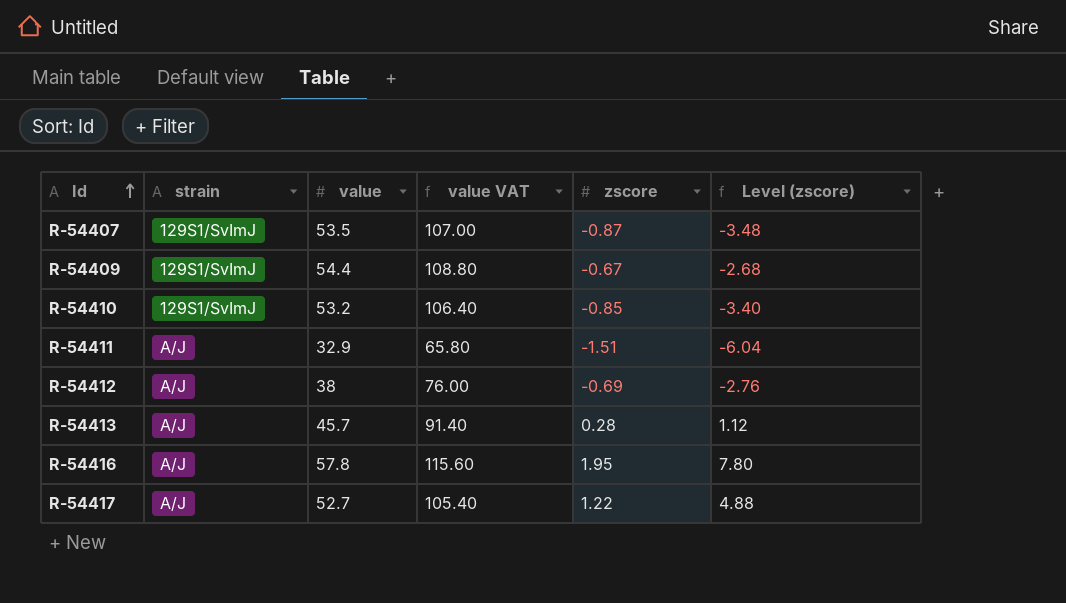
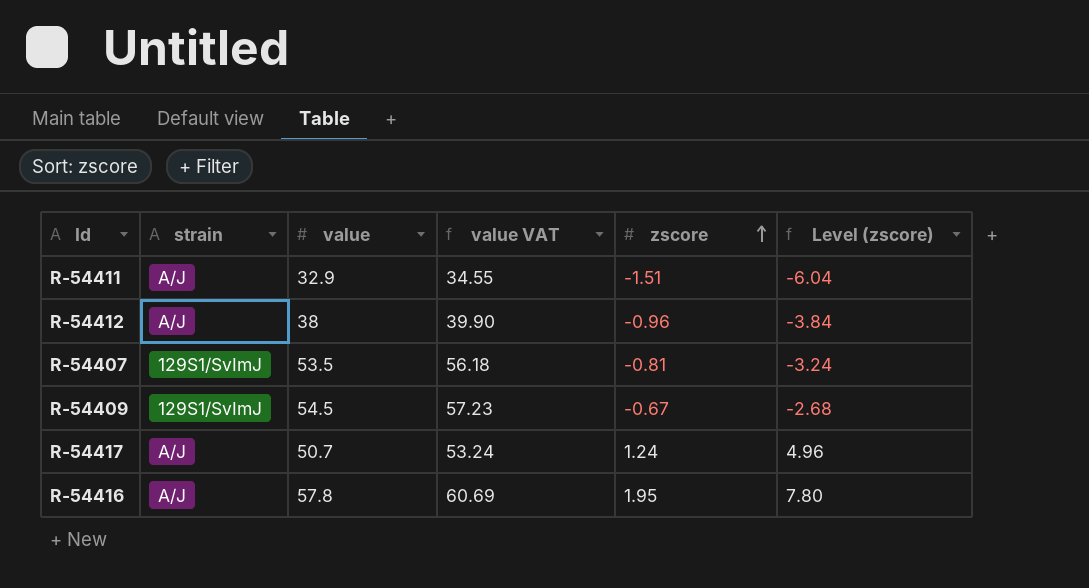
row order: Id ascending -> zscore ascending
column value VAT | formula: [value] * 2 -> [value] * 1.05
row R-54410: 129S1/SvImJ | 53.2 | 106.40 | -0.85 | -3.40 -> none
row R-54413: A/J | 45.7 | 91.40 | 0.28 | 1.12 -> none
R-54412 | zscore: -0.69 -> -0.96
R-54412 | Level (zscore): -2.76 -> -3.84
R-54407 | zscore: -0.87 -> -0.81
R-54407 | Level (zscore): -3.48 -> -3.24
R-54409 | value: 54.4 -> 54.5
R-54417 | value: 52.7 -> 50.7
R-54417 | zscore: 1.22 -> 1.24
R-54417 | Level (zscore): 4.88 -> 4.96

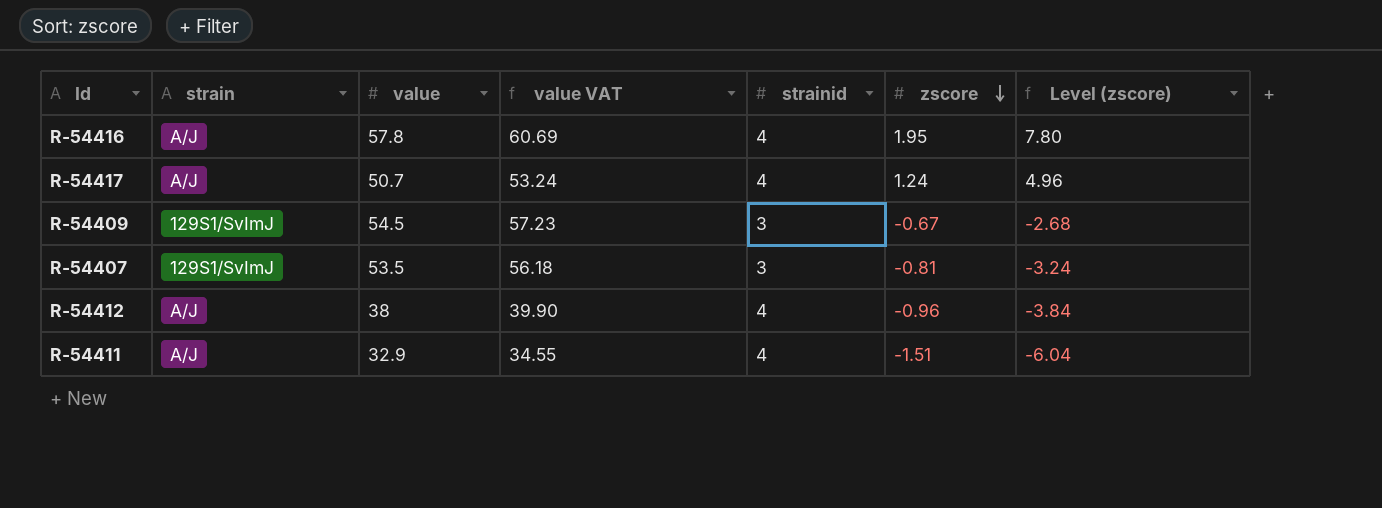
row order: zscore ascending -> zscore descending
column strainid | position: none -> 5

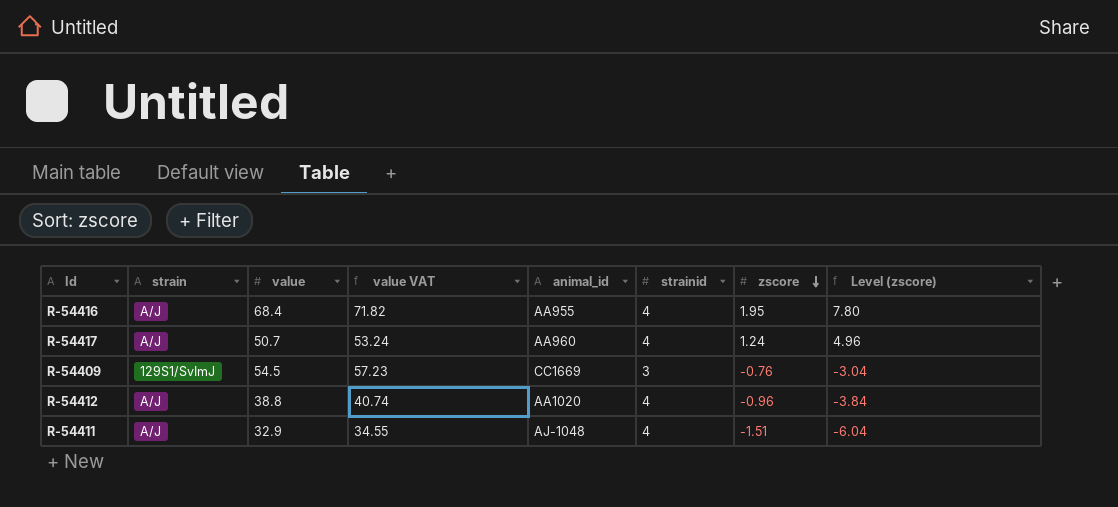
column animal_id | position: none -> 5
row R-54407: 129S1/SvImJ | 53.5 | 56.18 | 3 | -0.81 | -3.24 -> none
R-54416 | value: 57.8 -> 68.4
R-54416 | value VAT: 60.69 -> 71.82
R-54409 | zscore: -0.67 -> -0.76
R-54409 | Level (zscore): -2.68 -> -3.04
R-54412 | value: 38 -> 38.8
R-54412 | value VAT: 39.90 -> 40.74

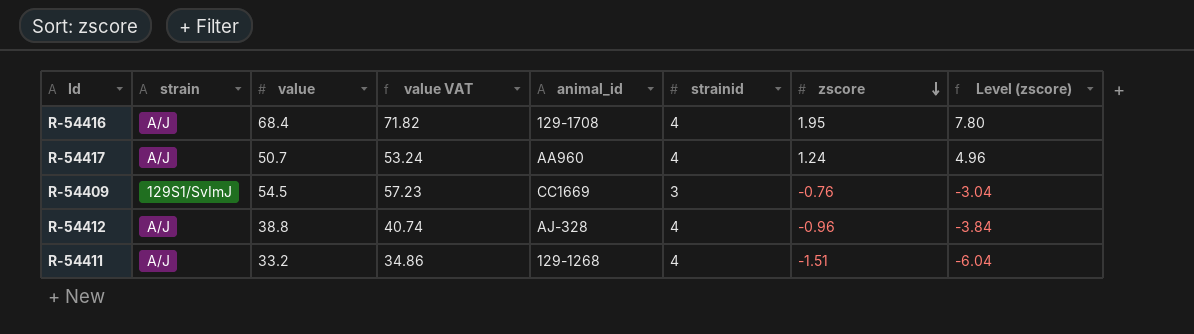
R-54416 | animal_id: AA955 -> 129-1708
R-54412 | animal_id: AA1020 -> AJ-328
R-54411 | value: 32.9 -> 33.2
R-54411 | value VAT: 34.55 -> 34.86
R-54411 | animal_id: AJ-1048 -> 129-1268

